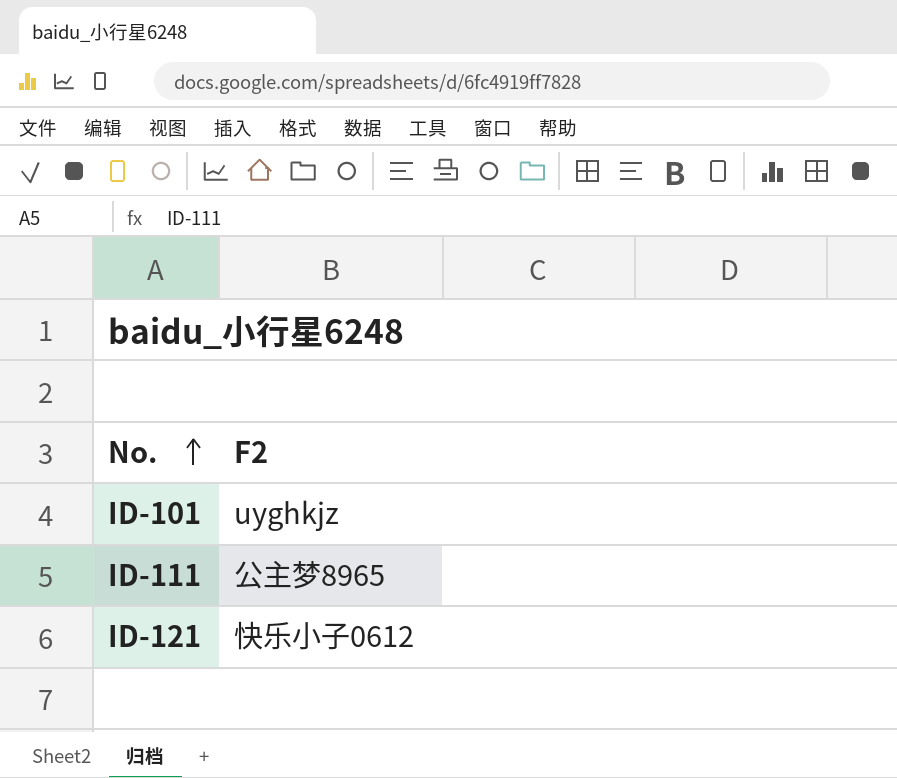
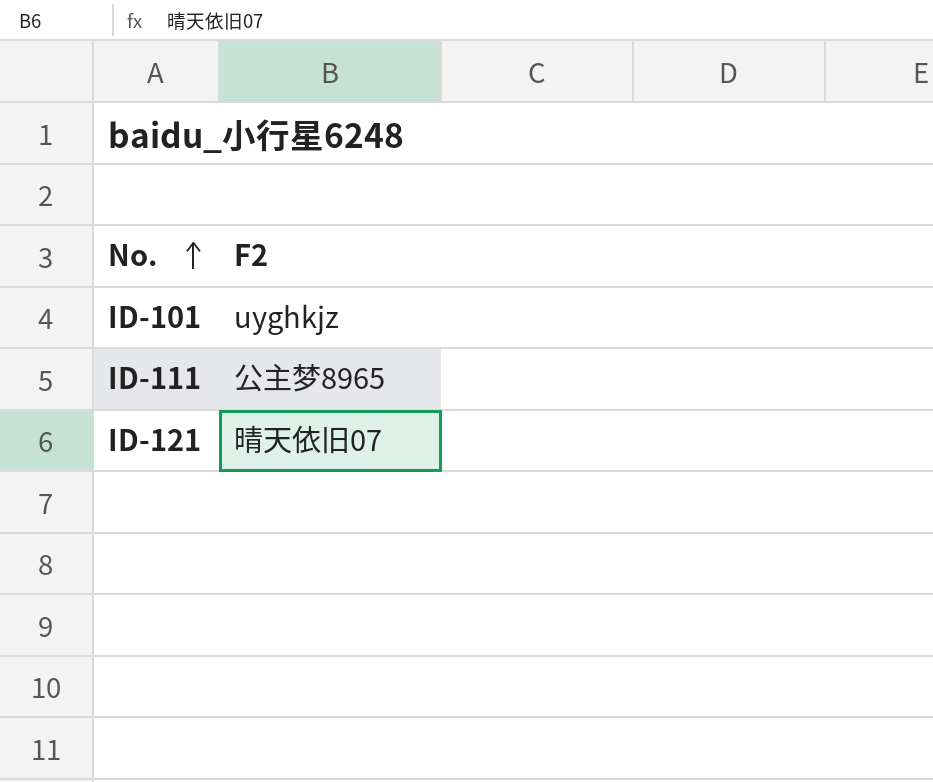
ID-121 | F2: 快乐小子0612 -> 晴天依旧07

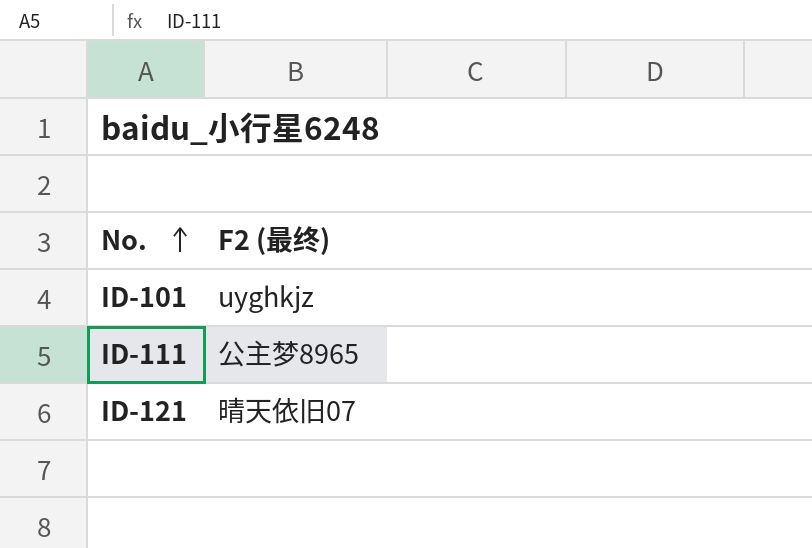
column name: F2 -> F2 (最终)

